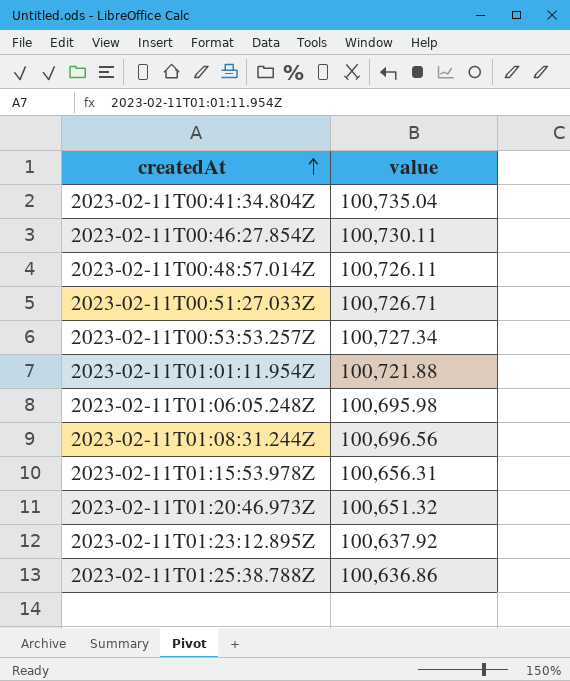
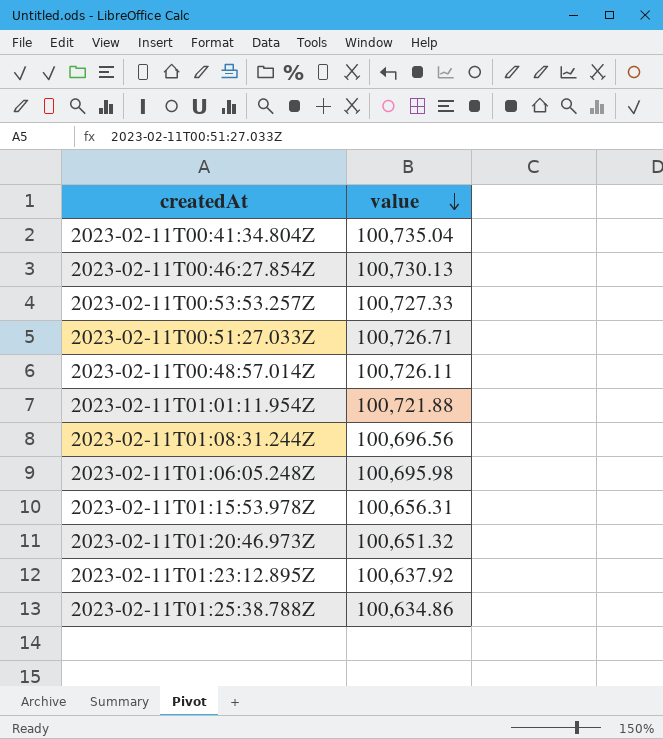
row order: createdAt ascending -> value descending
2023-02-11T00:46:27.854Z | value: 100,730.11 -> 100,730.13
2023-02-11T00:53:53.257Z | value: 100,727.34 -> 100,727.33
2023-02-11T01:25:38.788Z | value: 100,636.86 -> 100,634.86

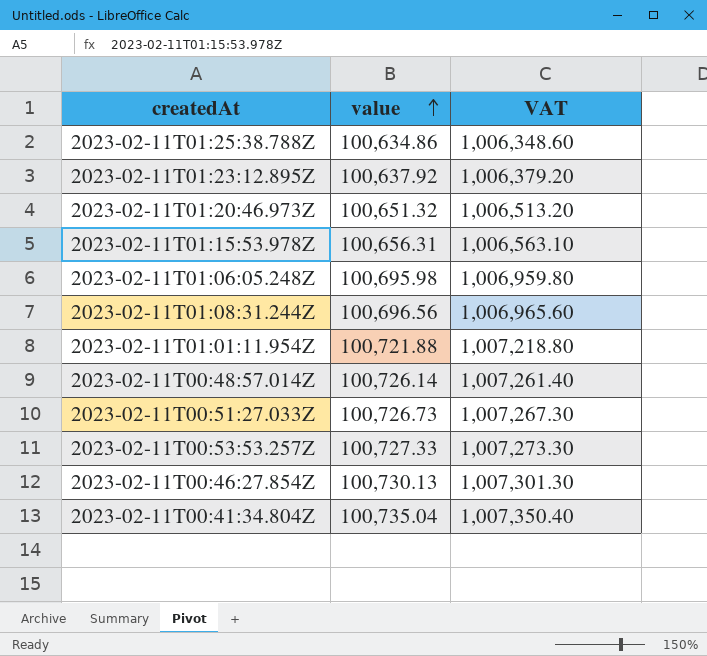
row order: value descending -> value ascending
column VAT | formula: none -> [value] * 10
2023-02-11T00:48:57.014Z | value: 100,726.11 -> 100,726.14
2023-02-11T00:51:27.033Z | value: 100,726.71 -> 100,726.73

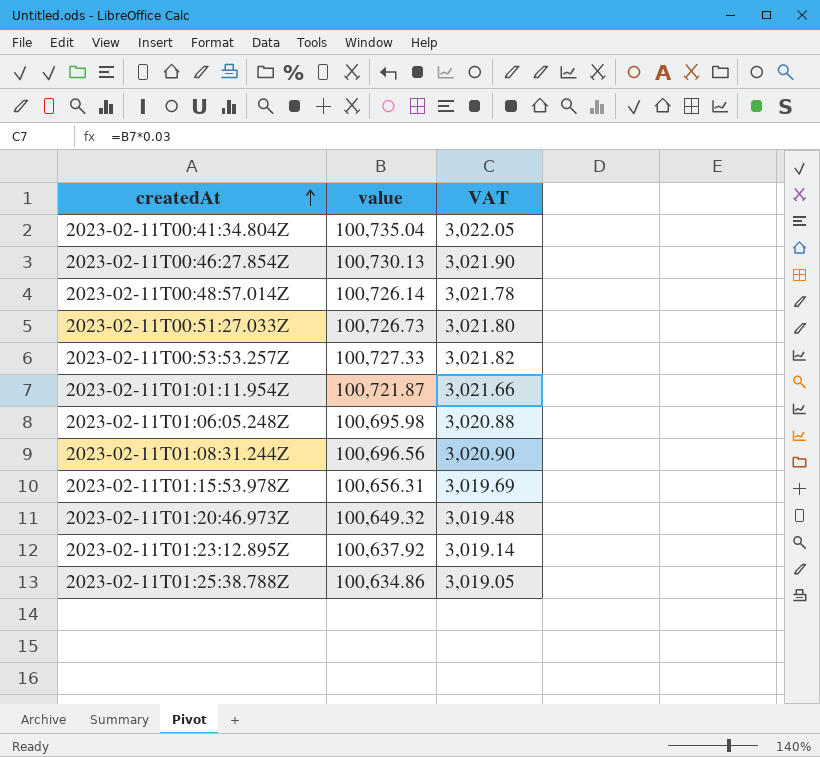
row order: value ascending -> createdAt ascending
column VAT | formula: [value] * 10 -> [value] * 0.03
2023-02-11T01:01:11.954Z | value: 100,721.88 -> 100,721.87
2023-02-11T01:20:46.973Z | value: 100,651.32 -> 100,649.32

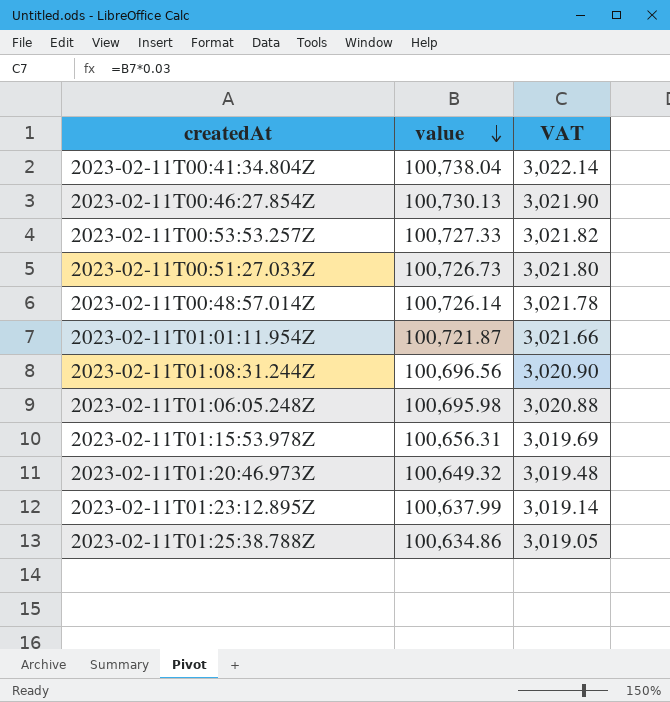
row order: createdAt ascending -> value descending
2023-02-11T00:41:34.804Z | value: 100,735.04 -> 100,738.04
2023-02-11T00:41:34.804Z | VAT: 3,022.05 -> 3,022.14
2023-02-11T01:23:12.895Z | value: 100,637.92 -> 100,637.99

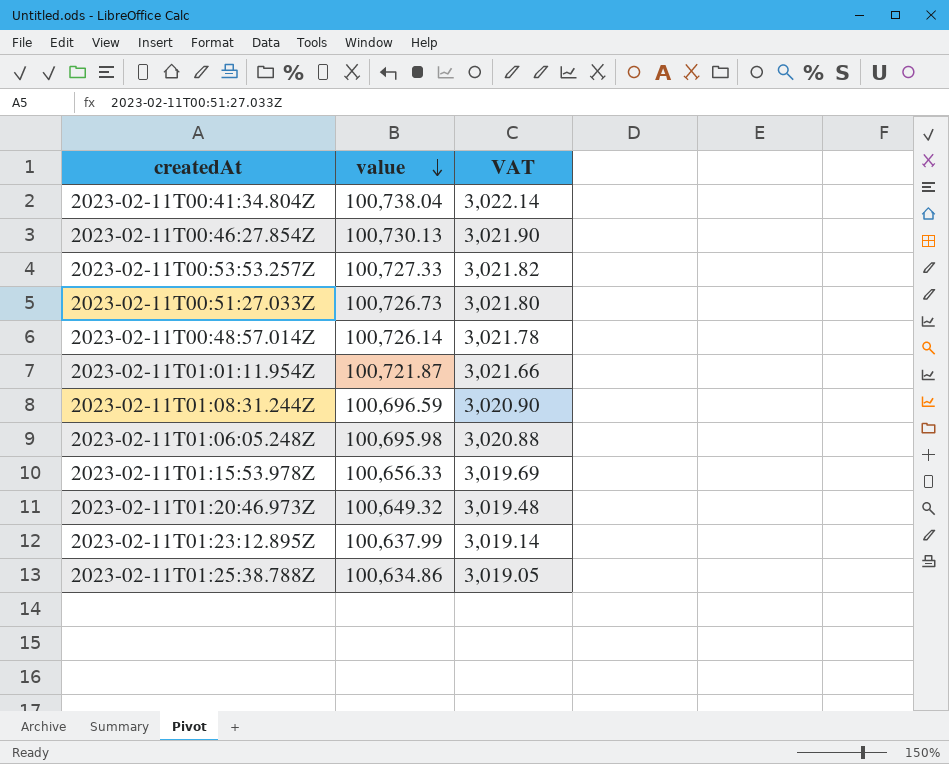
2023-02-11T01:08:31.244Z | value: 100,696.56 -> 100,696.59
2023-02-11T01:15:53.978Z | value: 100,656.31 -> 100,656.33

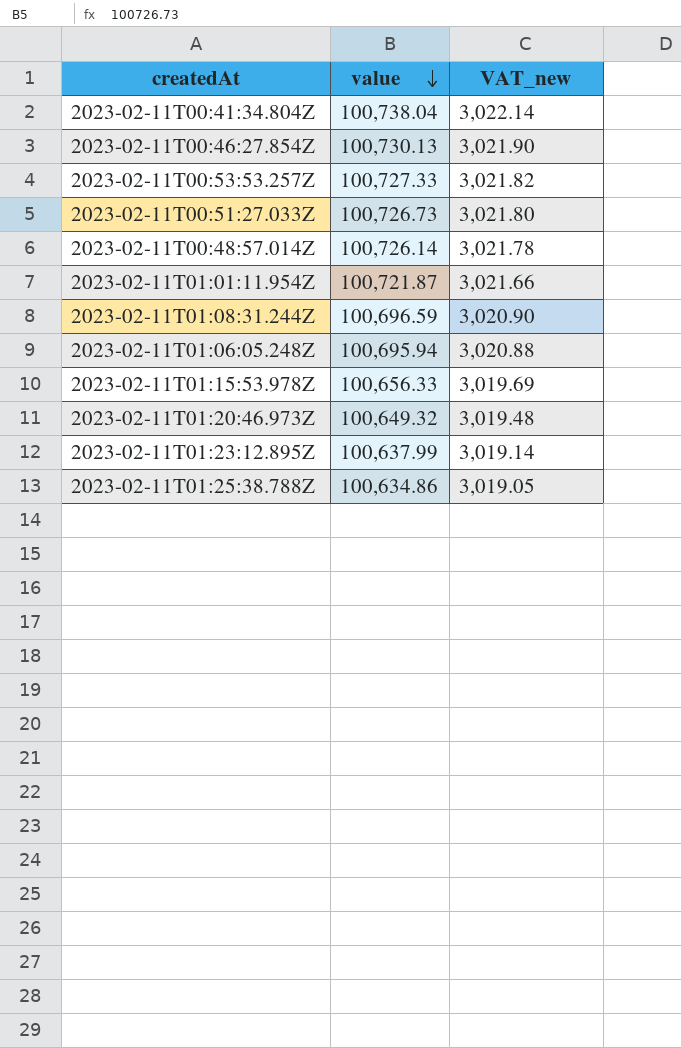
column name: VAT -> VAT_new
2023-02-11T01:06:05.248Z | value: 100,695.98 -> 100,695.94

